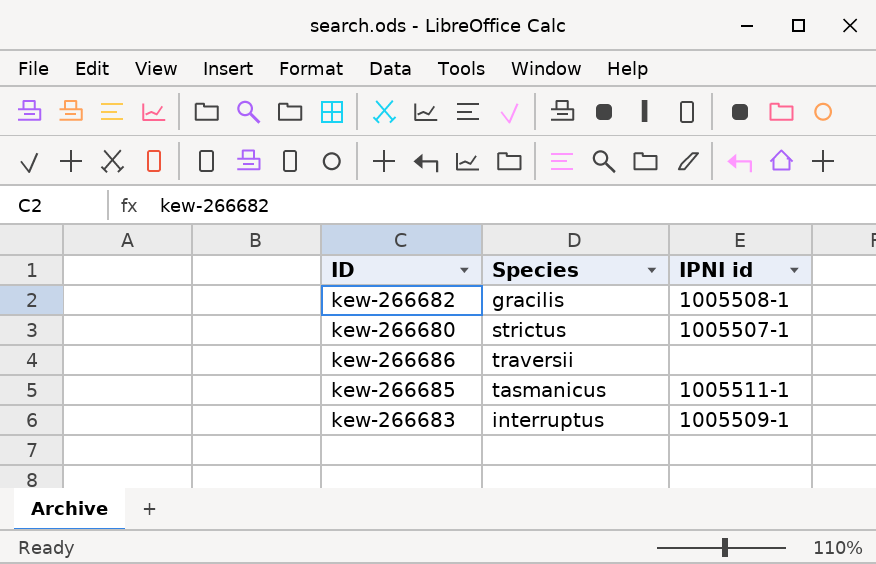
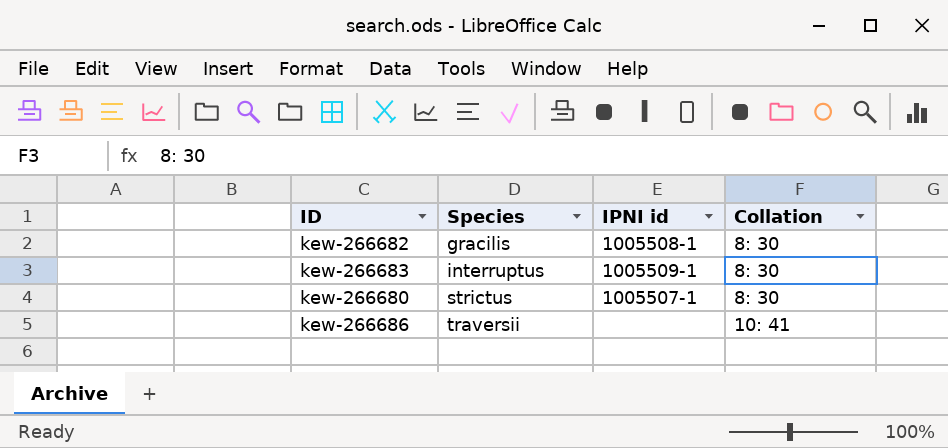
row order: none -> Species ascending
column Collation | position: none -> 4
row kew-266685: tasmanicus | 1005511-1 -> none

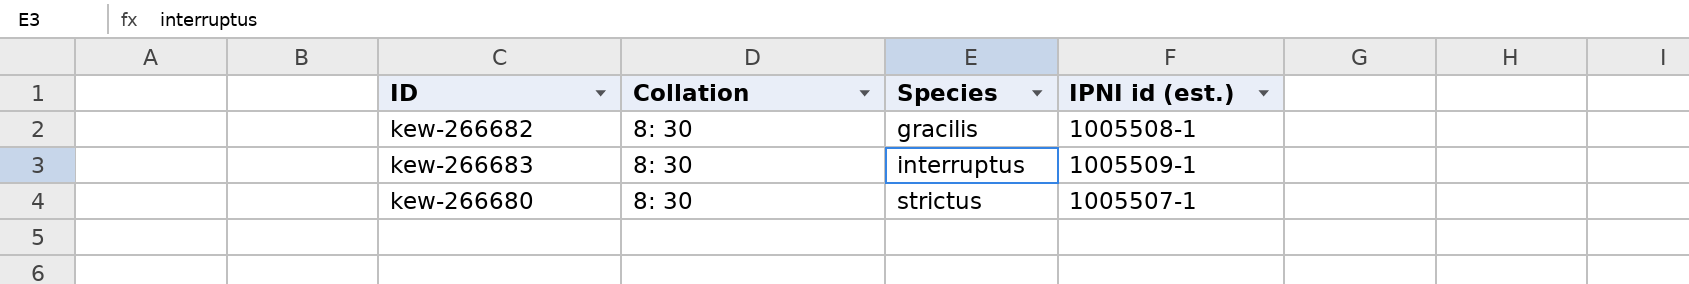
column Collation | position: 4 -> 2
column name: IPNI id -> IPNI id (est.)
row kew-266686: traversii | none | 10: 41 -> none

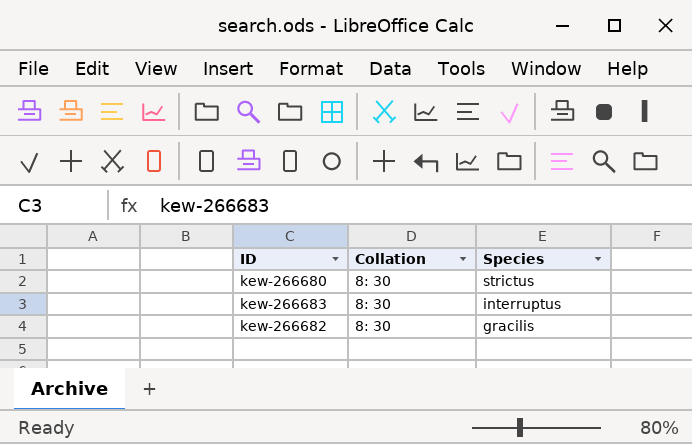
row order: Species ascending -> Species descending
column IPNI id (est.) | position: 4 -> none

